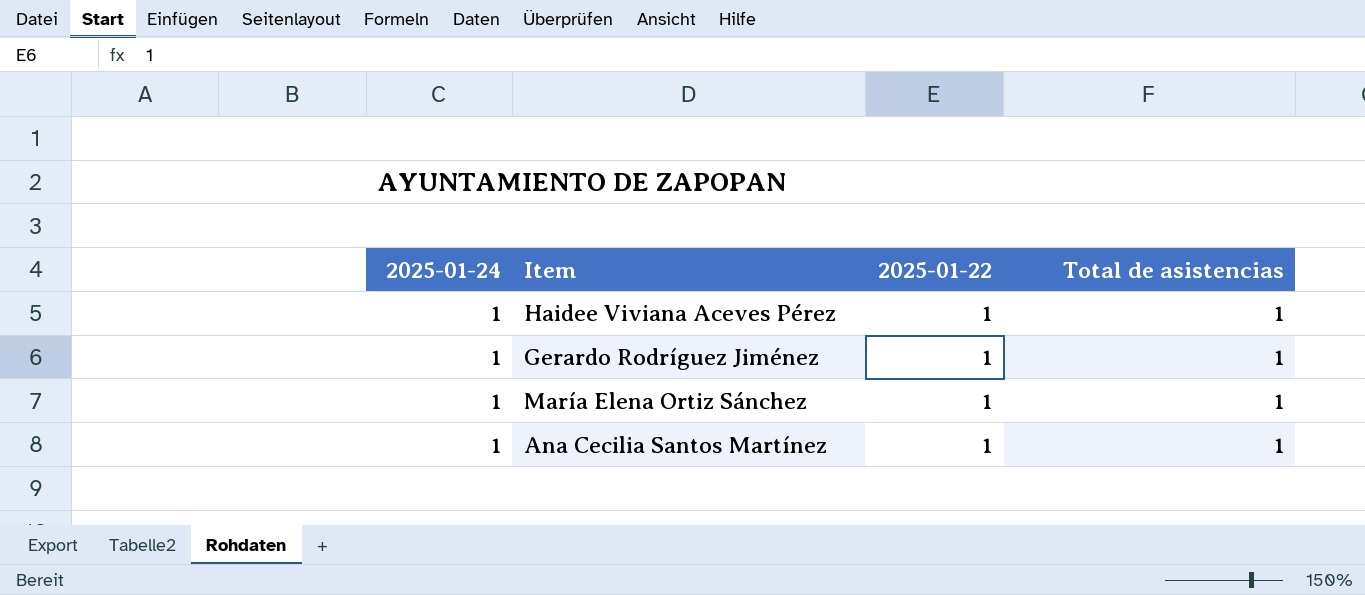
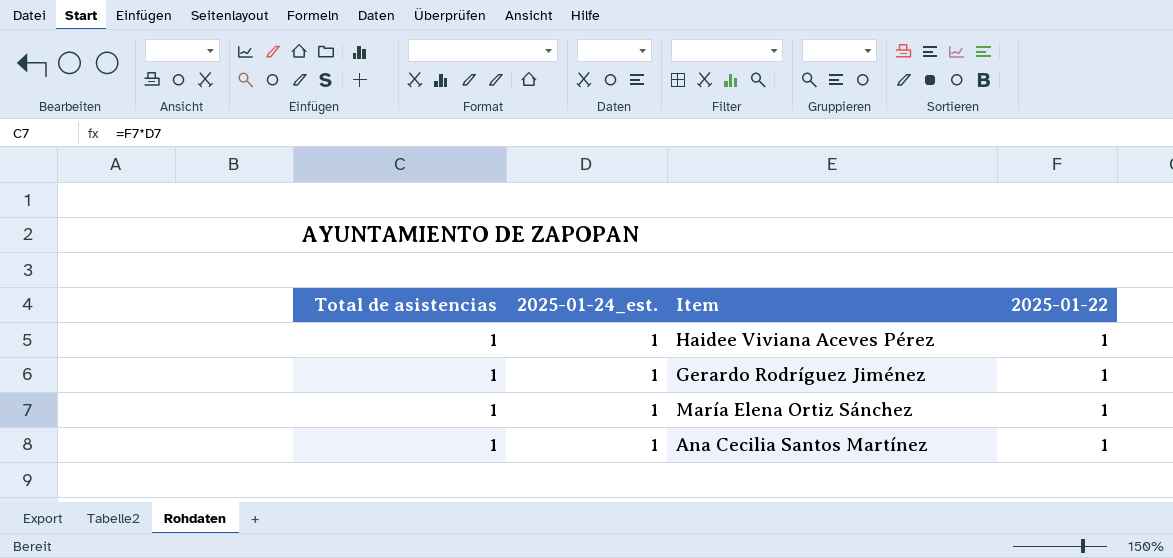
column Total de asistencias | position: 4 -> 1
column name: 2025-01-24 -> 2025-01-24_est.

